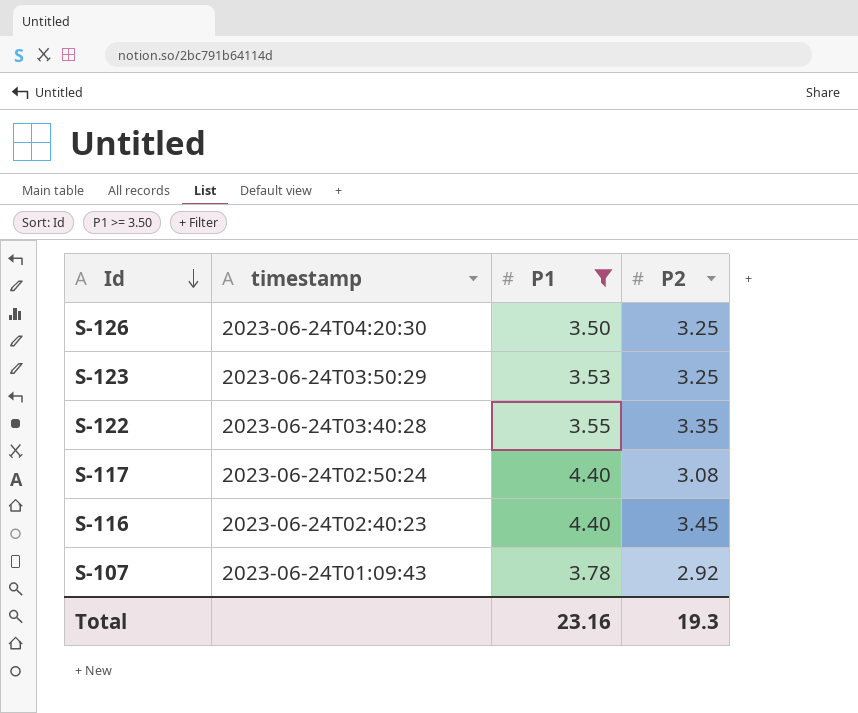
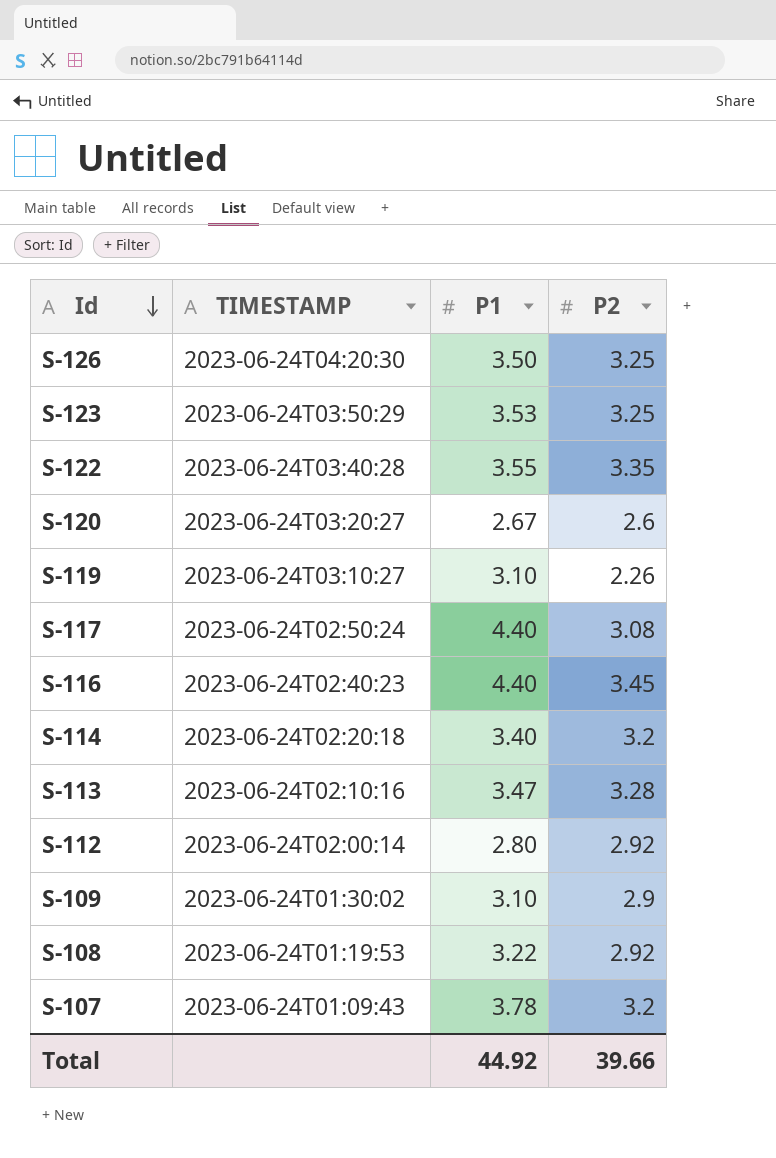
filter: P1 >= 3.50 -> none
column name: timestamp -> TIMESTAMP
S-107 | P2: 2.92 -> 3.2
Total | P1: 23.16 -> 44.92
Total | P2: 19.3 -> 39.66

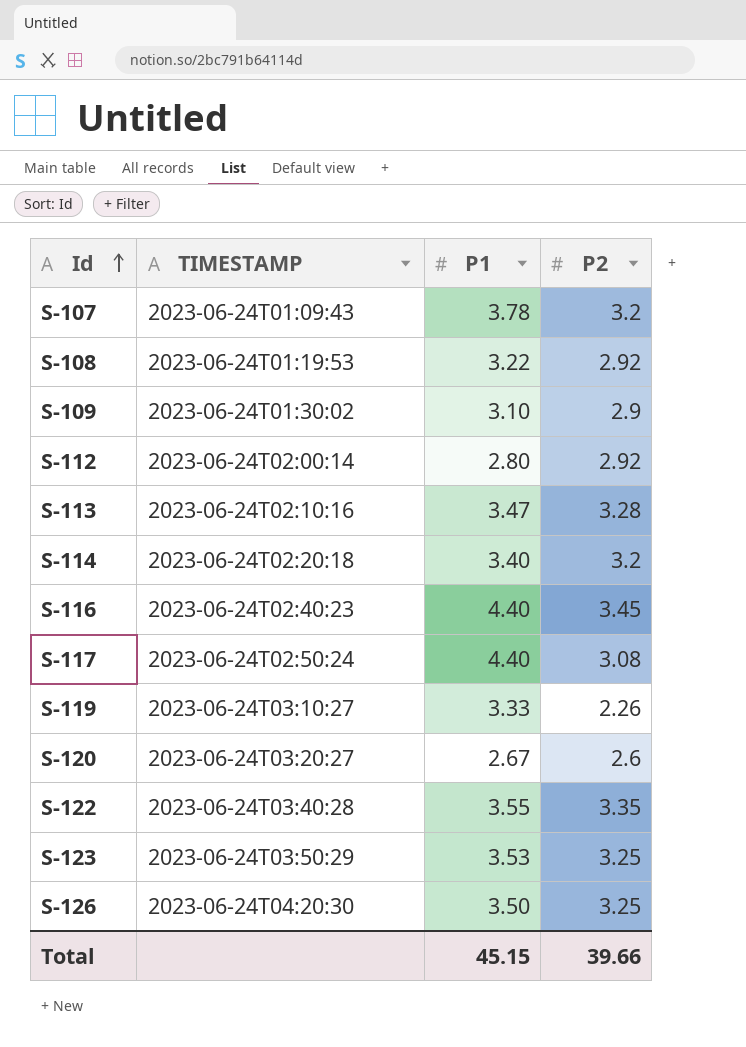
row order: Id descending -> Id ascending
S-119 | P1: 3.10 -> 3.33
Total | P1: 44.92 -> 45.15

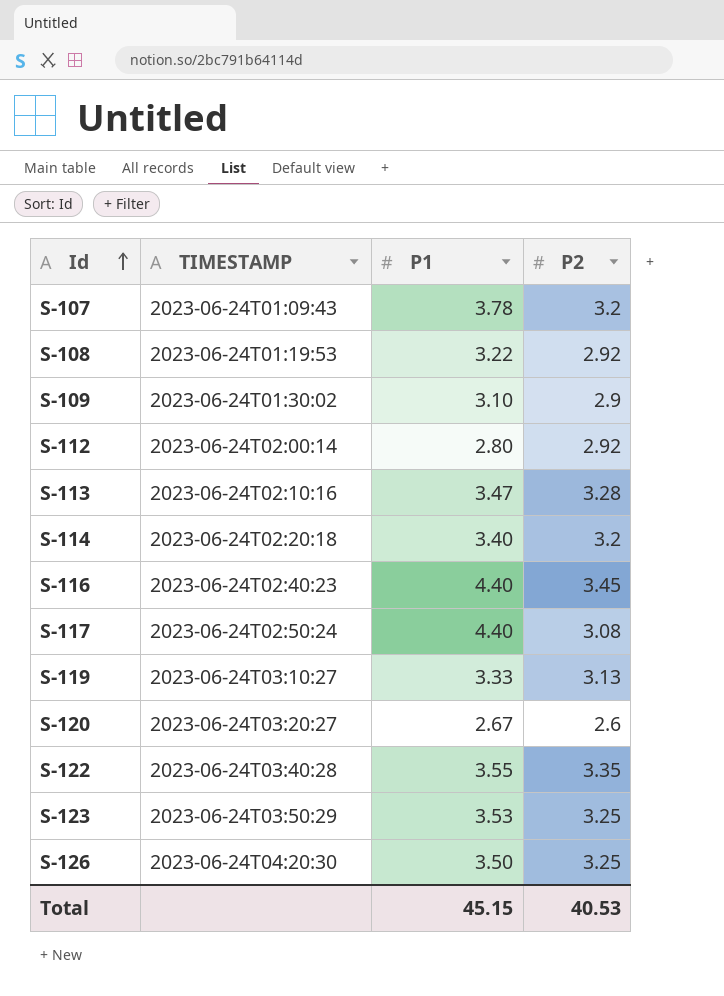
S-119 | P2: 2.26 -> 3.13
Total | P2: 39.66 -> 40.53

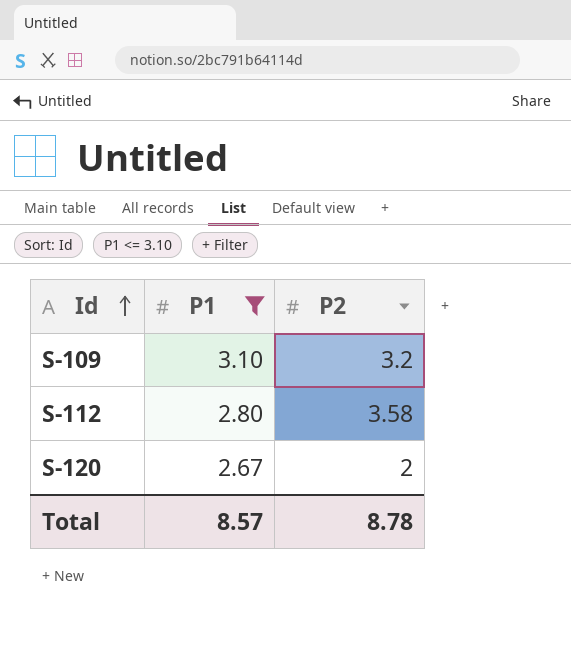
filter: none -> P1 <= 3.10
column TIMESTAMP | position: 2 -> none
S-109 | P2: 2.9 -> 3.2
S-112 | P2: 2.92 -> 3.58
S-120 | P2: 2.6 -> 2
Total | P1: 45.15 -> 8.57
Total | P2: 40.53 -> 8.78

